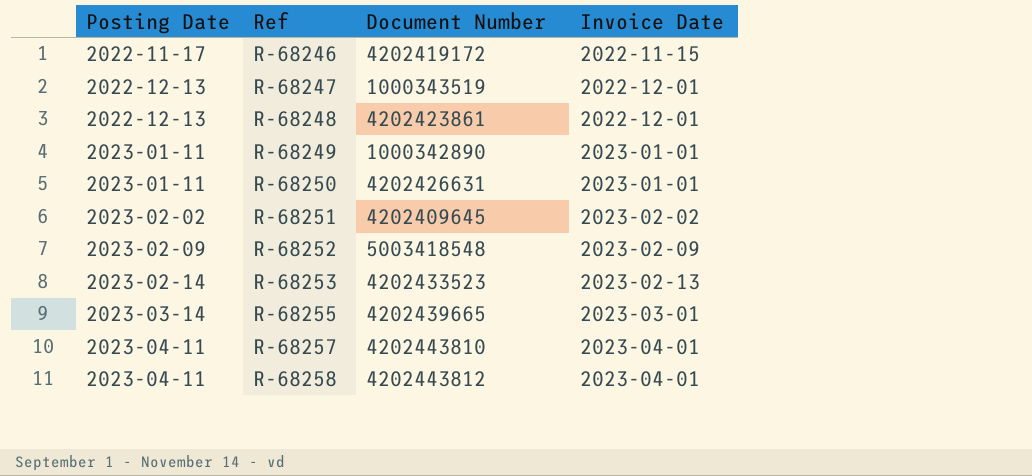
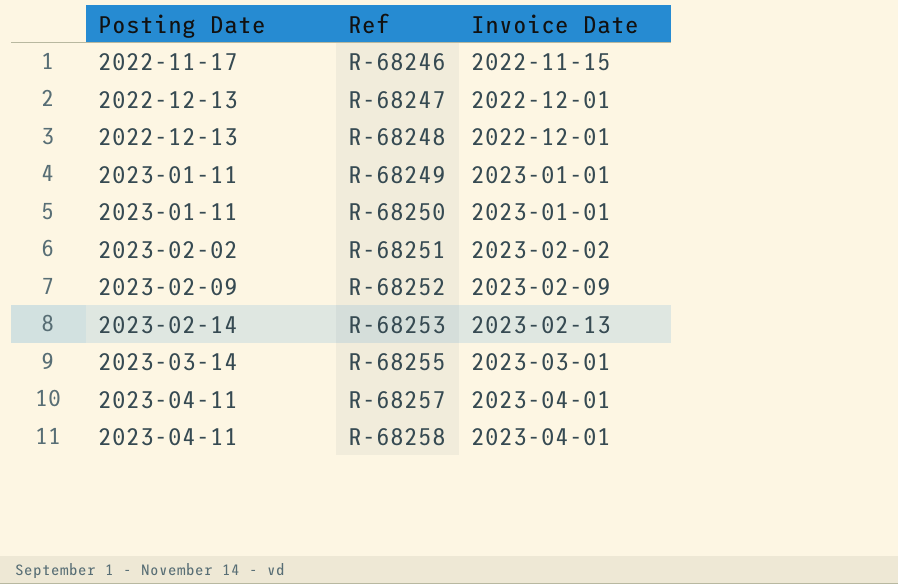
column Document Number | position: 3 -> none

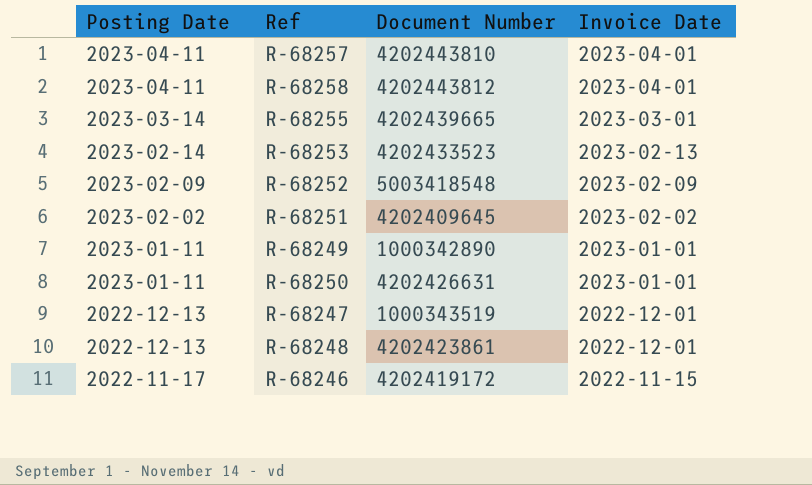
row order: Posting Date ascending -> Posting Date descending
column Document Number | position: none -> 3

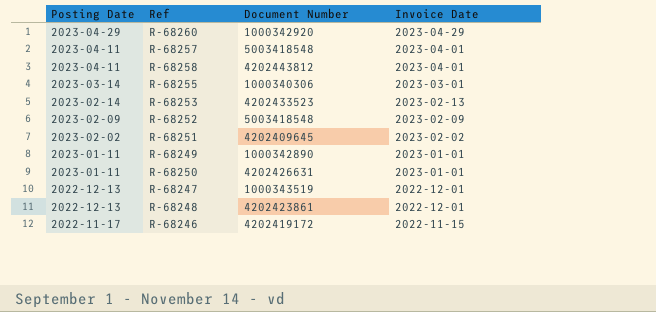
row R-68260: none -> 2023-04-29 | 1000342920 | 2023-04-29
R-68257 | Document Number: 4202443810 -> 5003418548
R-68255 | Document Number: 4202439665 -> 1000340306

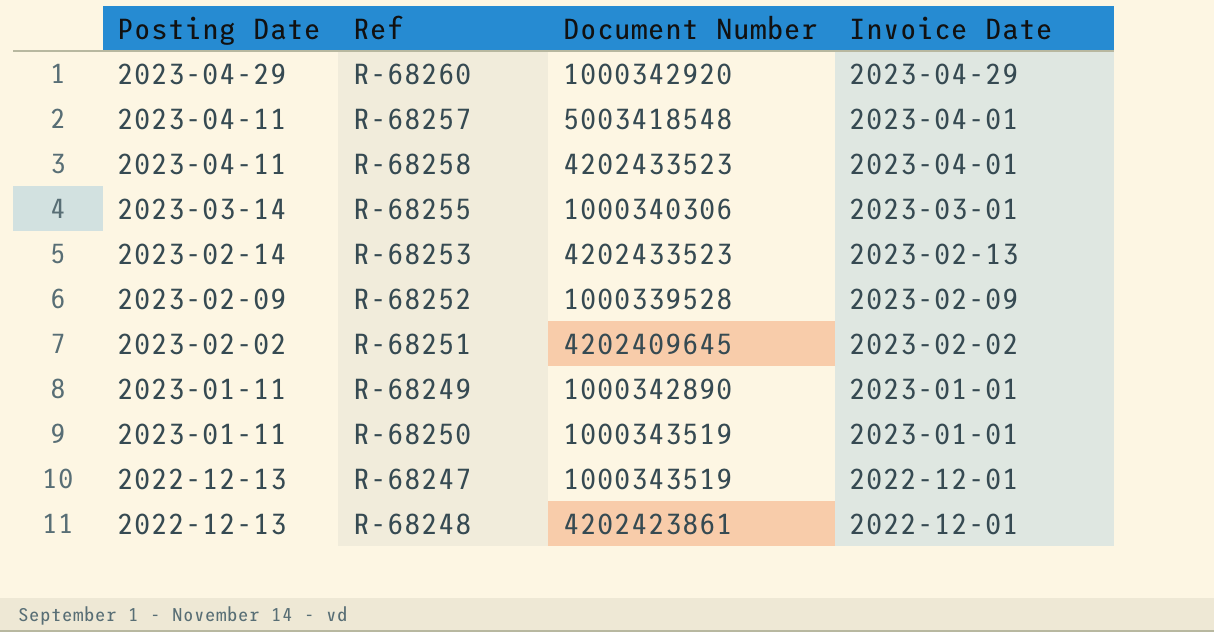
row R-68246: 2022-11-17 | 4202419172 | 2022-11-15 -> none
R-68258 | Document Number: 4202443812 -> 4202433523
R-68252 | Document Number: 5003418548 -> 1000339528
R-68250 | Document Number: 4202426631 -> 1000343519

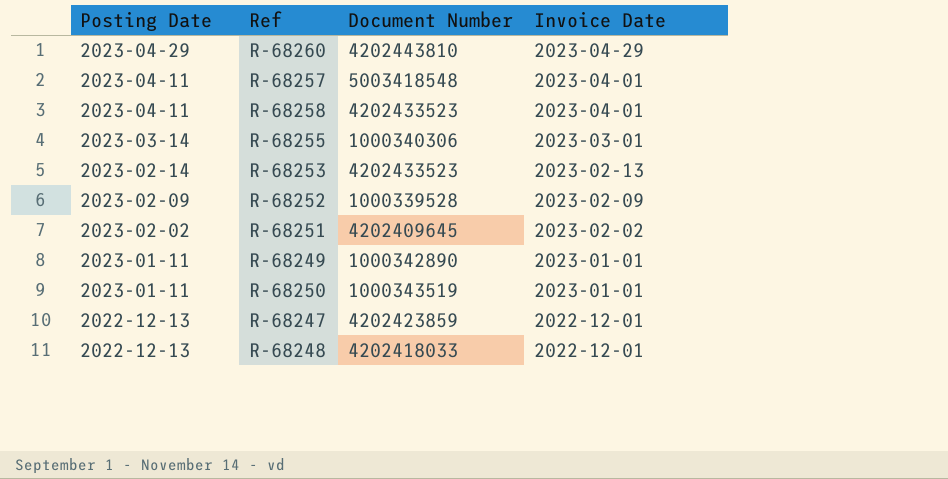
R-68260 | Document Number: 1000342920 -> 4202443810
R-68247 | Document Number: 1000343519 -> 4202423859
R-68248 | Document Number: 4202423861 -> 4202418033

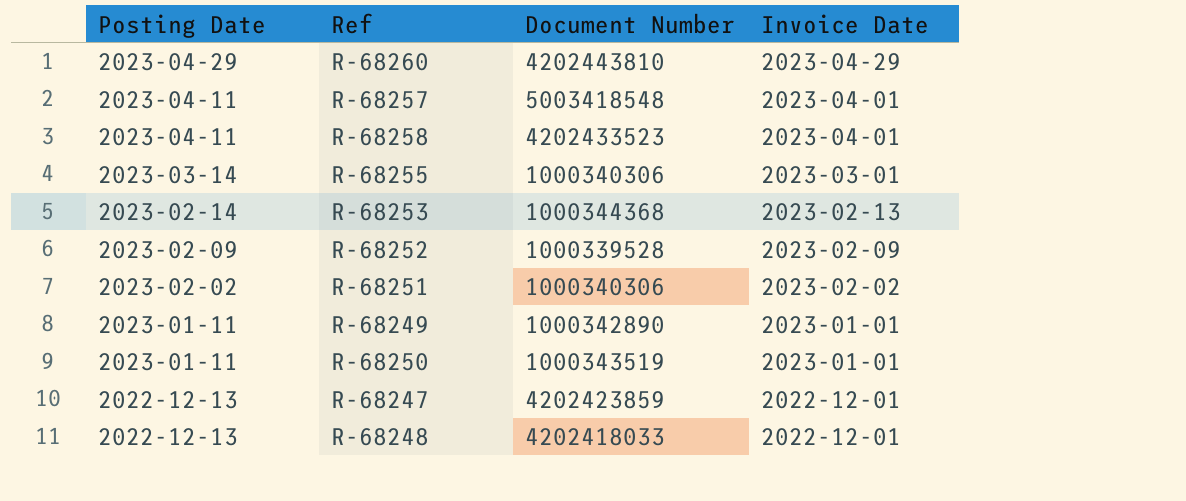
R-68253 | Document Number: 4202433523 -> 1000344368
R-68251 | Document Number: 4202409645 -> 1000340306

